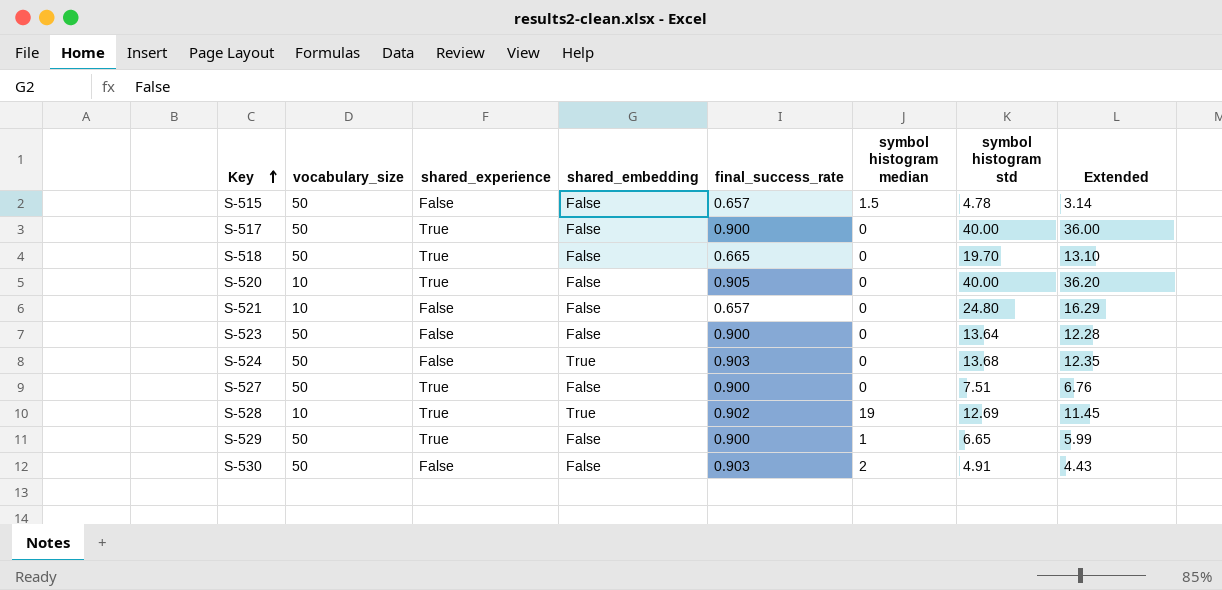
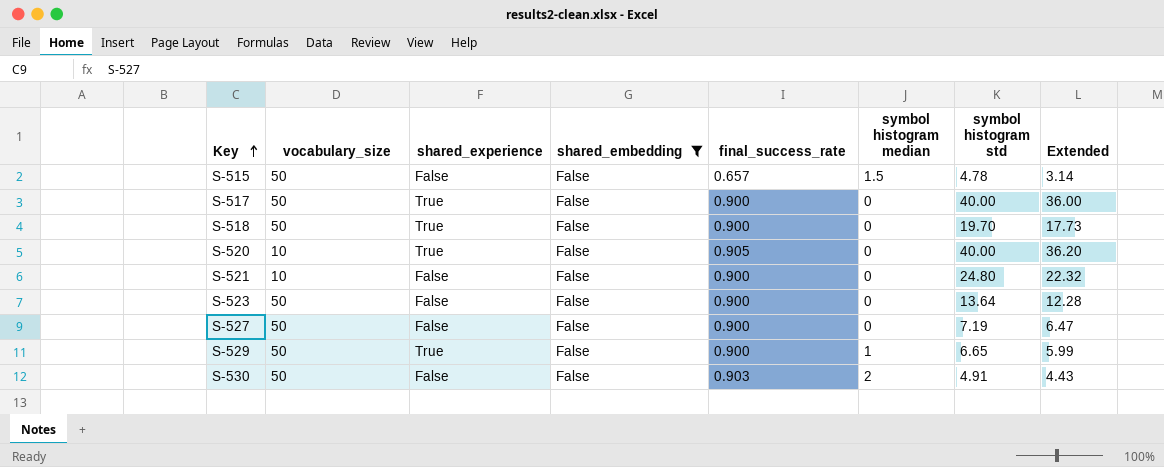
filter: none -> shared_embedding = False
S-518 | final_success_rate: 0.665 -> 0.900
S-518 | Extended: 13.10 -> 17.73
S-521 | final_success_rate: 0.657 -> 0.900
S-521 | Extended: 16.29 -> 22.32
S-527 | shared_experience: True -> False
S-527 | symbol histogram std: 7.51 -> 7.19
S-527 | Extended: 6.76 -> 6.47

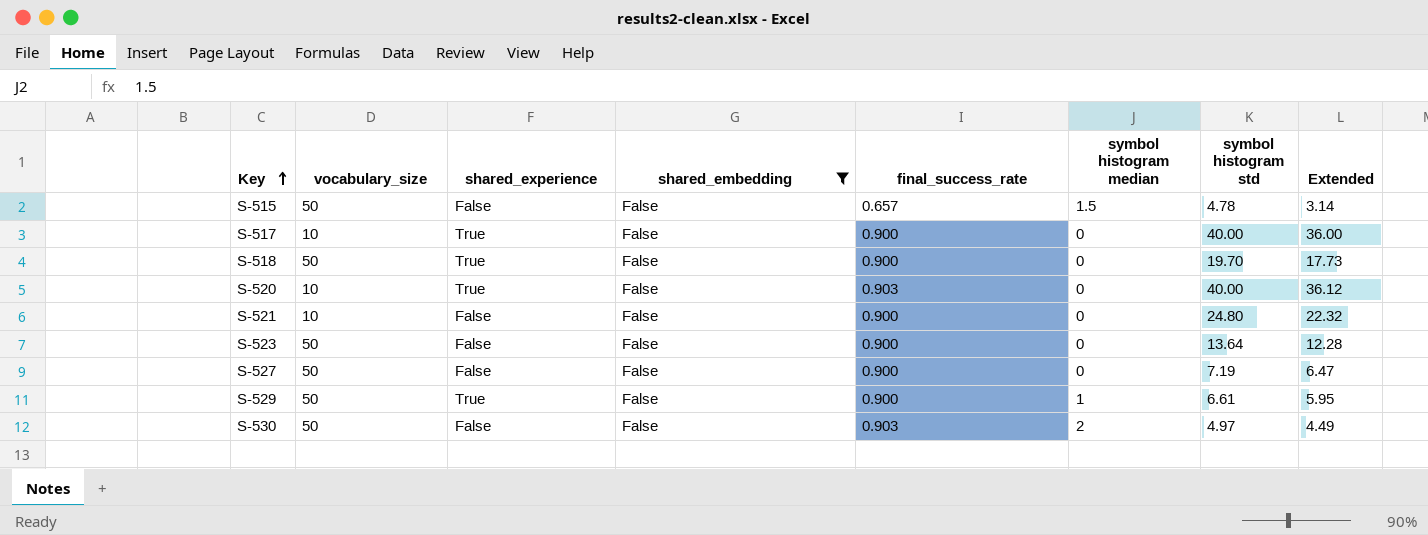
S-517 | vocabulary_size: 50 -> 10
S-520 | final_success_rate: 0.905 -> 0.903
S-520 | Extended: 36.20 -> 36.12
S-529 | symbol histogram std: 6.65 -> 6.61
S-529 | Extended: 5.99 -> 5.95
S-530 | symbol histogram std: 4.91 -> 4.97
S-530 | Extended: 4.43 -> 4.49

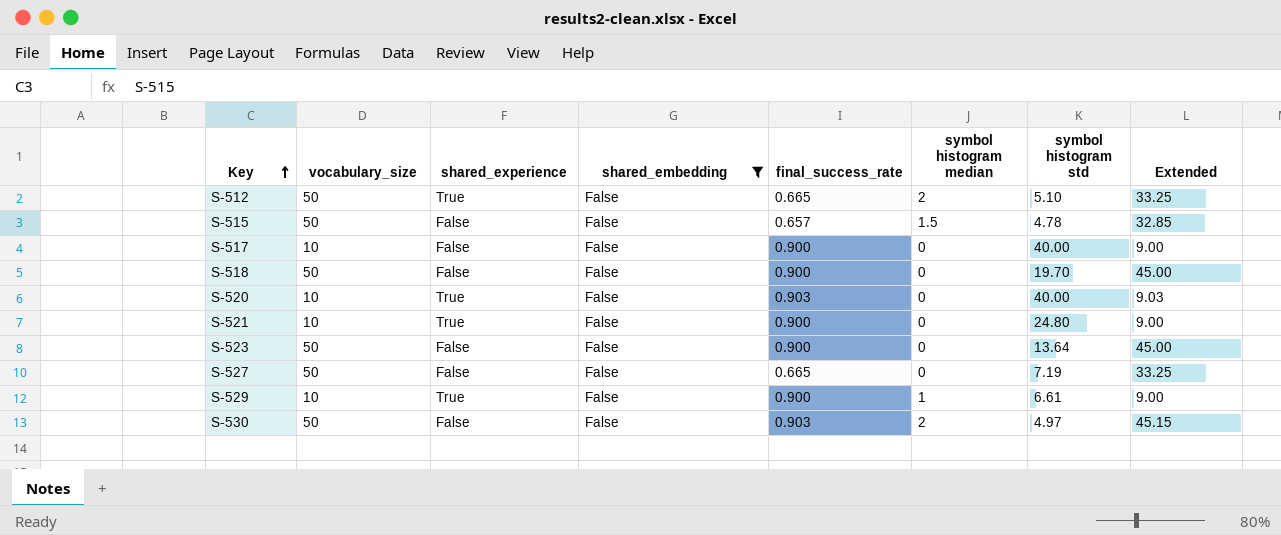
column Extended | formula: [final_success_rate] * [symbol histogram std] -> [vocabulary_size] * [final_success_rate]
row S-512: none -> 50 | True | False | 0.665 | 2 | 5.10 | 33.25
S-517 | shared_experience: True -> False
S-518 | shared_experience: True -> False
S-521 | shared_experience: False -> True
S-527 | final_success_rate: 0.900 -> 0.665
S-529 | vocabulary_size: 50 -> 10

